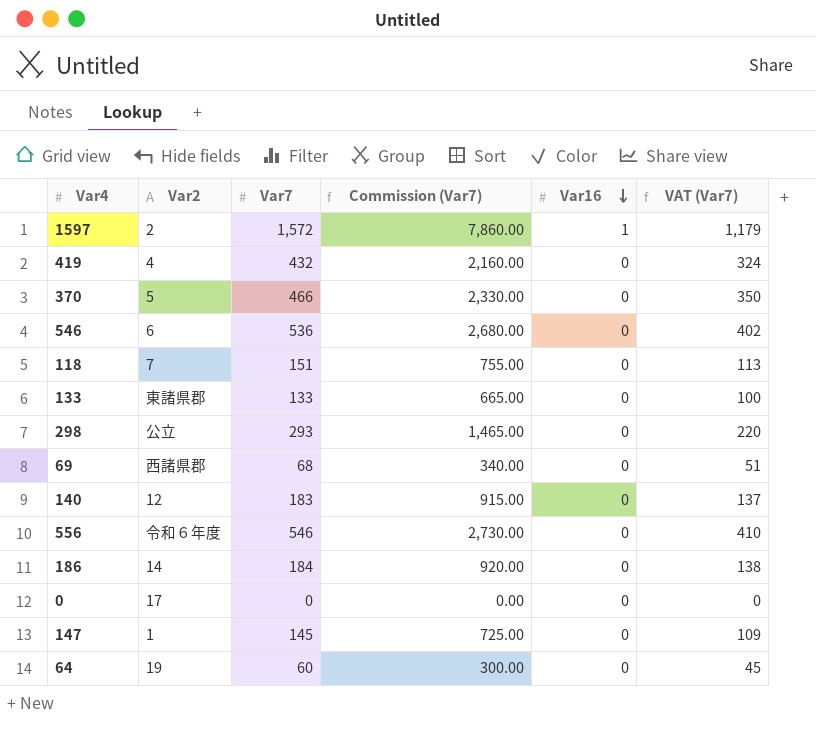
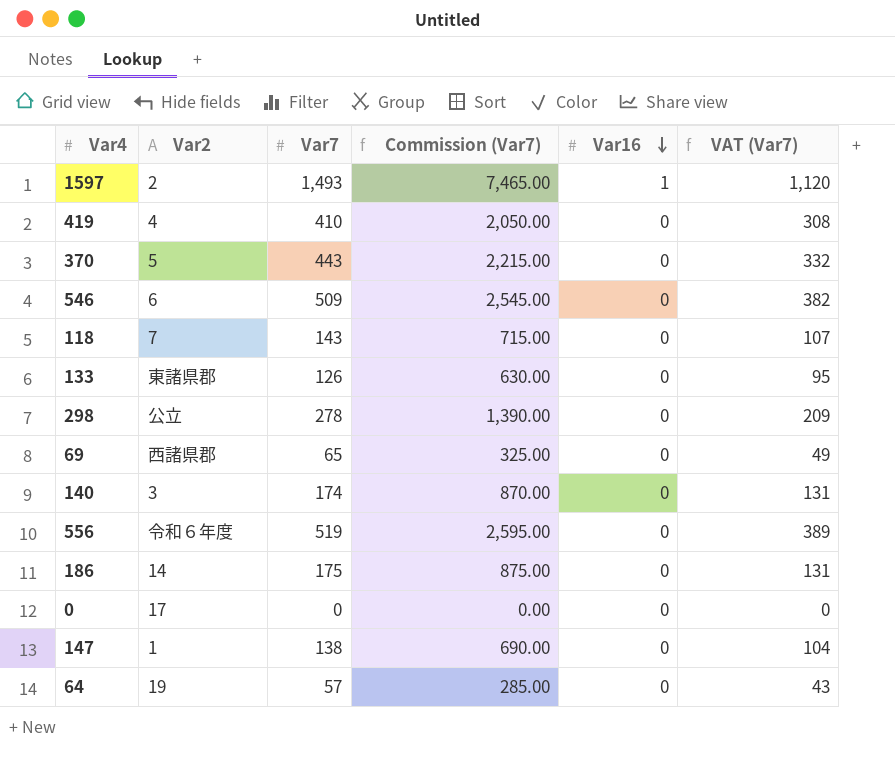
1597 | Var7: 1,572 -> 1,493
1597 | Commission (Var7): 7,860.00 -> 7,465.00
1597 | VAT (Var7): 1,179 -> 1,120
419 | Var7: 432 -> 410
419 | Commission (Var7): 2,160.00 -> 2,050.00
419 | VAT (Var7): 324 -> 308
370 | Var7: 466 -> 443
370 | Commission (Var7): 2,330.00 -> 2,215.00
370 | VAT (Var7): 350 -> 332
546 | Var7: 536 -> 509
546 | Commission (Var7): 2,680.00 -> 2,545.00
546 | VAT (Var7): 402 -> 382
118 | Var7: 151 -> 143
118 | Commission (Var7): 755.00 -> 715.00
118 | VAT (Var7): 113 -> 107
133 | Var7: 133 -> 126
133 | Commission (Var7): 665.00 -> 630.00
133 | VAT (Var7): 100 -> 95
298 | Var7: 293 -> 278
298 | Commission (Var7): 1,465.00 -> 1,390.00
298 | VAT (Var7): 220 -> 209
69 | Var7: 68 -> 65
69 | Commission (Var7): 340.00 -> 325.00
69 | VAT (Var7): 51 -> 49
140 | Var2: 12 -> 3
140 | Var7: 183 -> 174
140 | Commission (Var7): 915.00 -> 870.00
140 | VAT (Var7): 137 -> 131
556 | Var7: 546 -> 519
556 | Commission (Var7): 2,730.00 -> 2,595.00
556 | VAT (Var7): 410 -> 389
186 | Var7: 184 -> 175
186 | Commission (Var7): 920.00 -> 875.00
186 | VAT (Var7): 138 -> 131
147 | Var7: 145 -> 138
147 | Commission (Var7): 725.00 -> 690.00
147 | VAT (Var7): 109 -> 104
64 | Var7: 60 -> 57
64 | Commission (Var7): 300.00 -> 285.00
64 | VAT (Var7): 45 -> 43

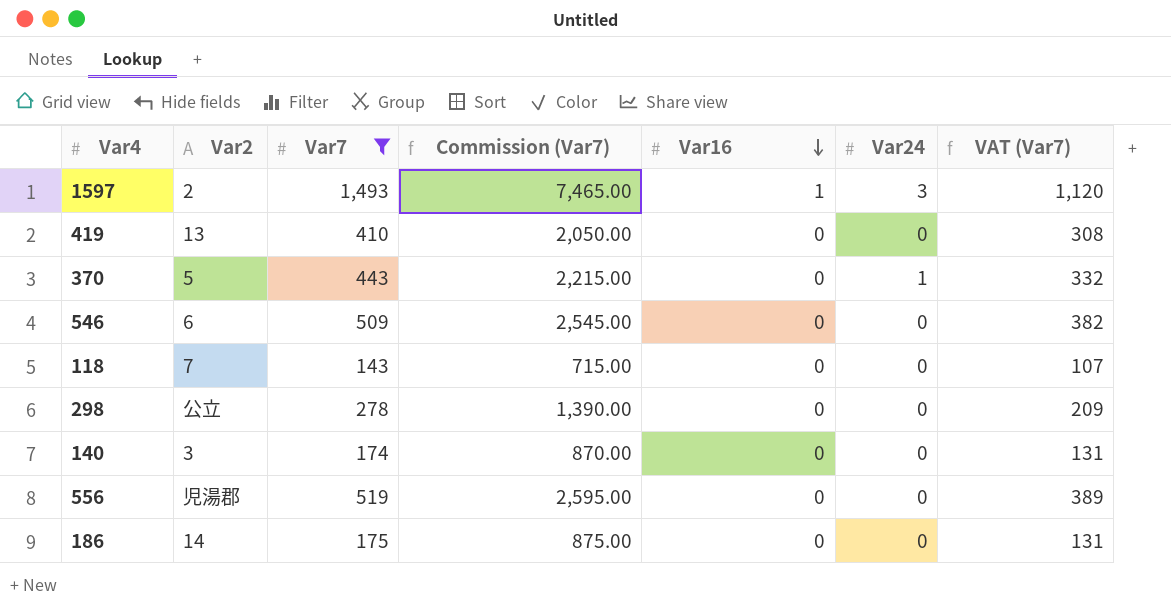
filter: none -> Var7 >= 143
column Var24 | position: none -> 6
419 | Var2: 4 -> 13
556 | Var2: 令和６年度 -> 児湯郡

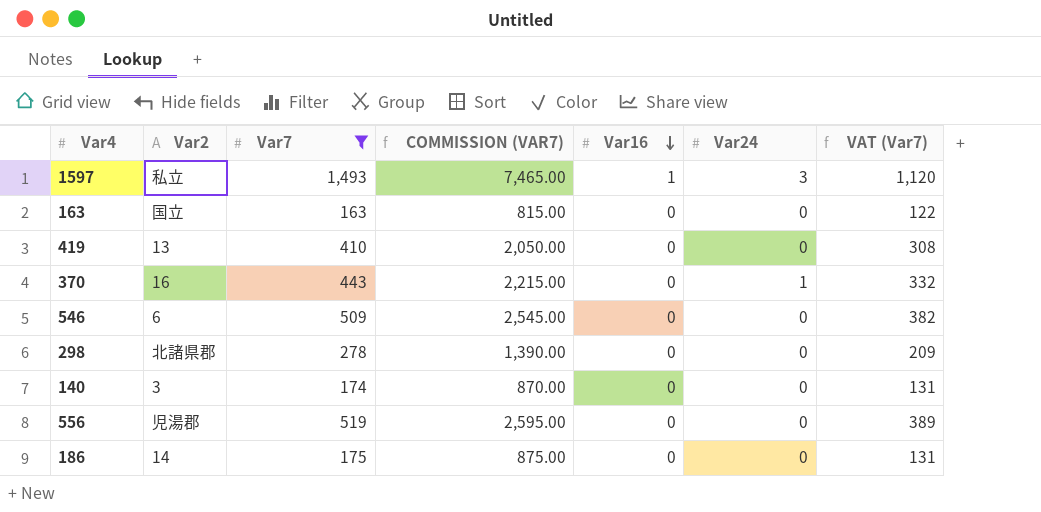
column name: Commission (Var7) -> COMMISSION (VAR7)
row 118: 7 | 143 | 715.00 | 0 | 0 | 107 -> none
1597 | Var2: 2 -> 私立
row 163: none -> 国立 | 163 | 815.00 | 0 | 0 | 122
370 | Var2: 5 -> 16
298 | Var2: 公立 -> 北諸県郡

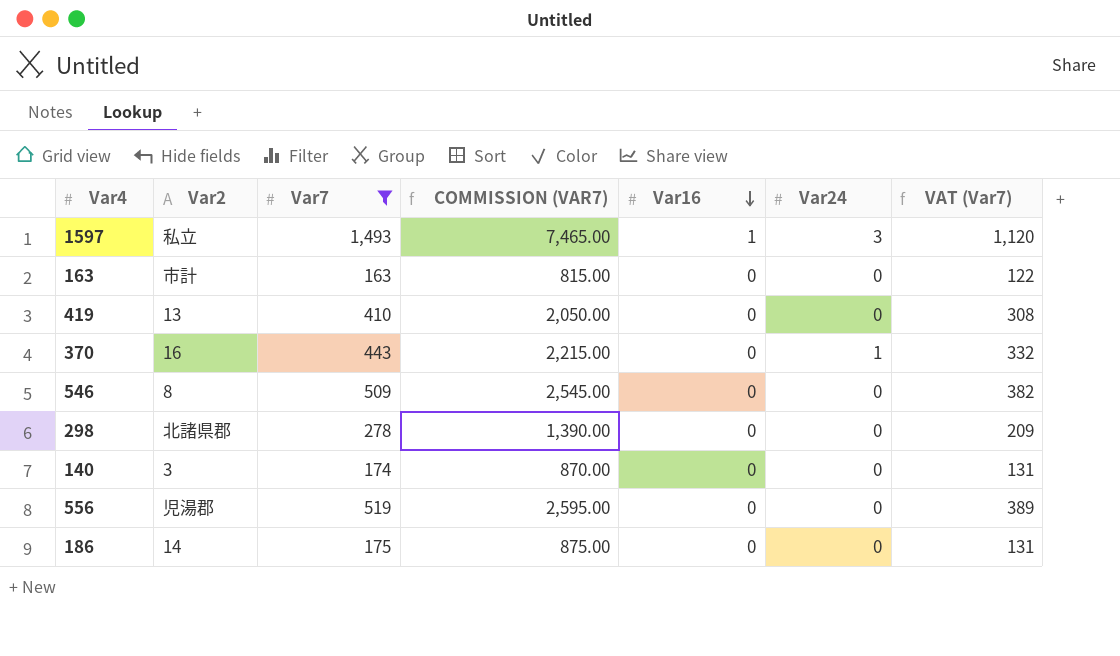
163 | Var2: 国立 -> 市計
546 | Var2: 6 -> 8

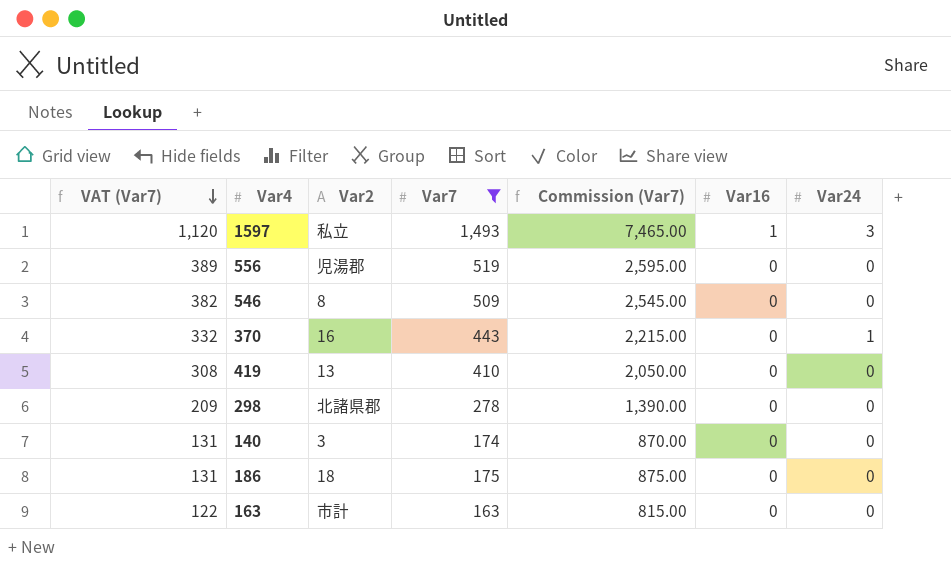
row order: Var16 descending -> VAT (Var7) descending
column VAT (Var7) | position: 7 -> 1
column name: COMMISSION (VAR7) -> Commission (Var7)
186 | Var2: 14 -> 18

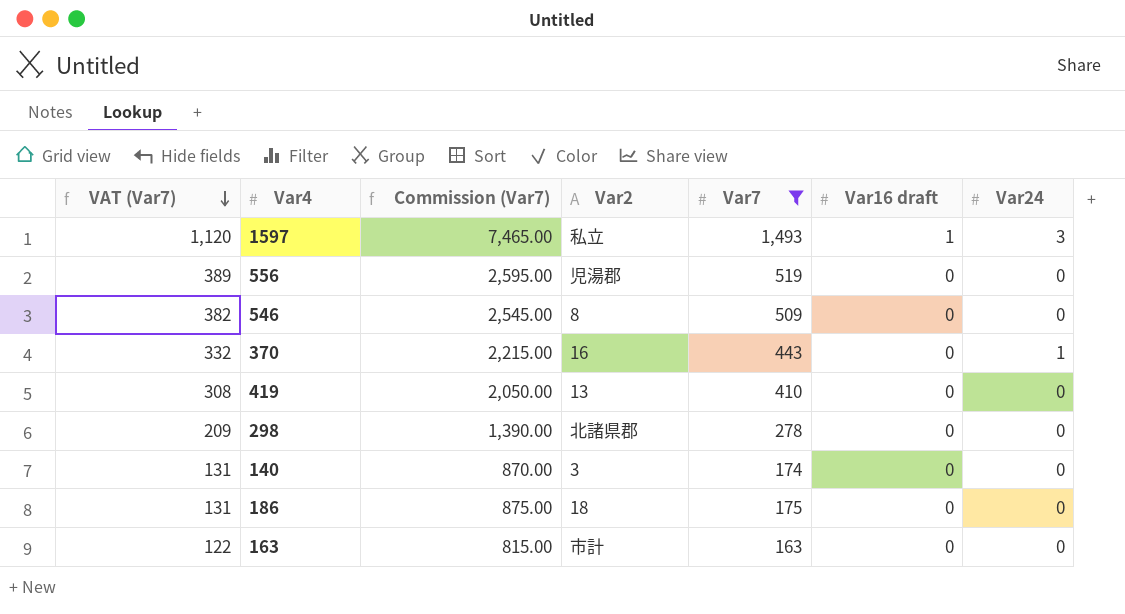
column Commission (Var7) | position: 5 -> 3
column name: Var16 -> Var16 draft

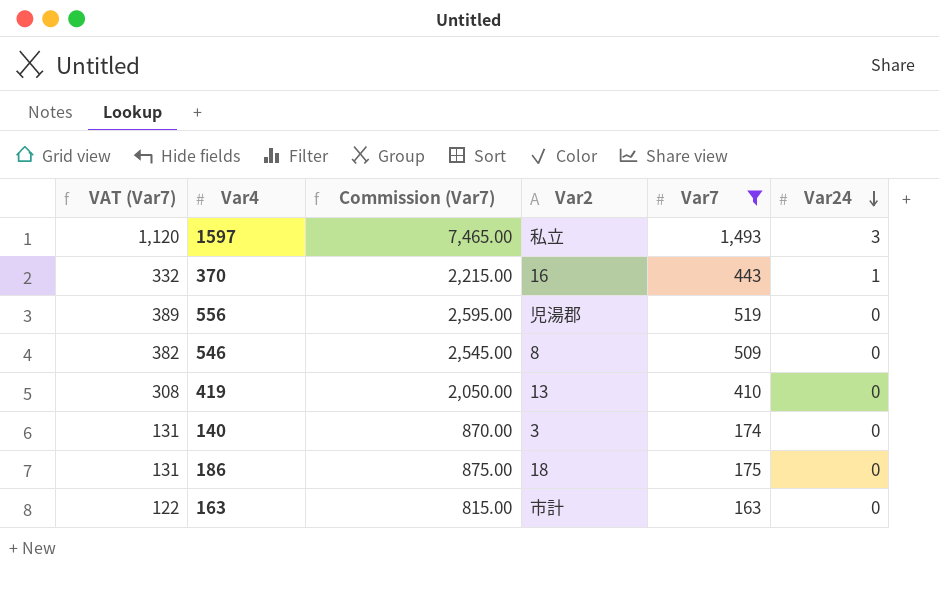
row order: VAT (Var7) descending -> Var24 descending
column Var16 draft | position: 6 -> none
row 298: 209 | 1,390.00 | 北諸県郡 | 278 | 0 | 0 -> none

